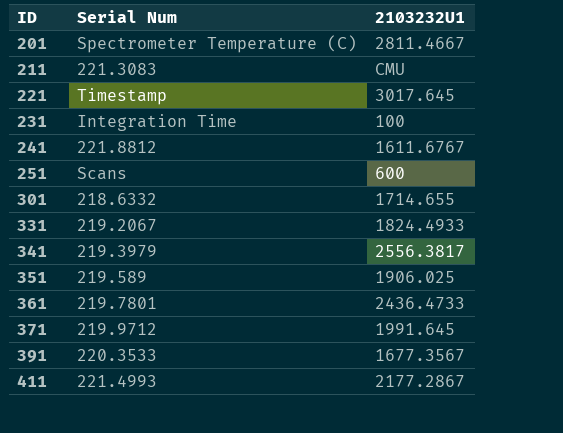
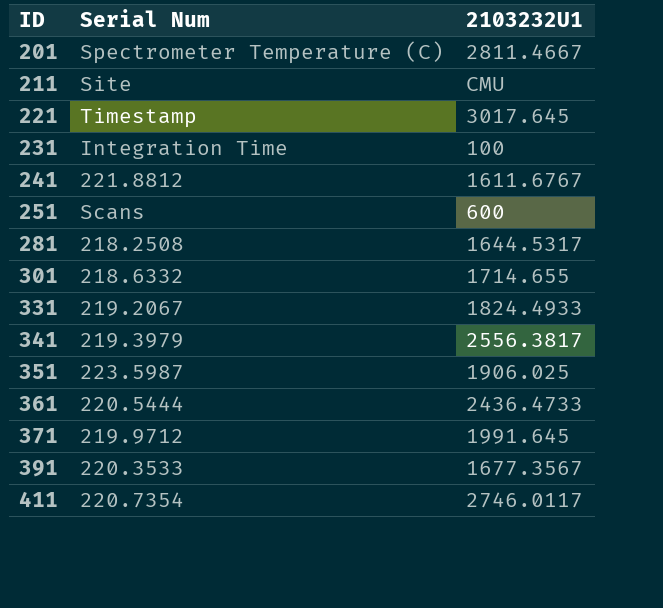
211 | Serial Num: 221.3083 -> Site
row 281: none -> 218.2508 | 1644.5317
351 | Serial Num: 219.589 -> 223.5987
361 | Serial Num: 219.7801 -> 220.5444
411 | Serial Num: 221.4993 -> 220.7354
411 | 2103232U1: 2177.2867 -> 2746.0117

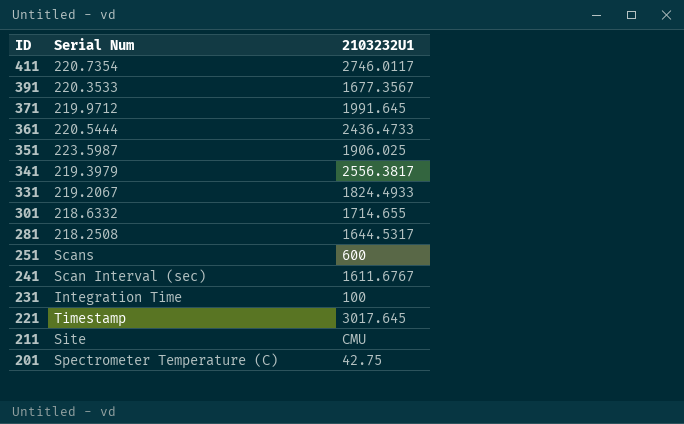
row order: ID ascending -> ID descending
241 | Serial Num: 221.8812 -> Scan Interval (sec)
201 | 2103232U1: 2811.4667 -> 42.75

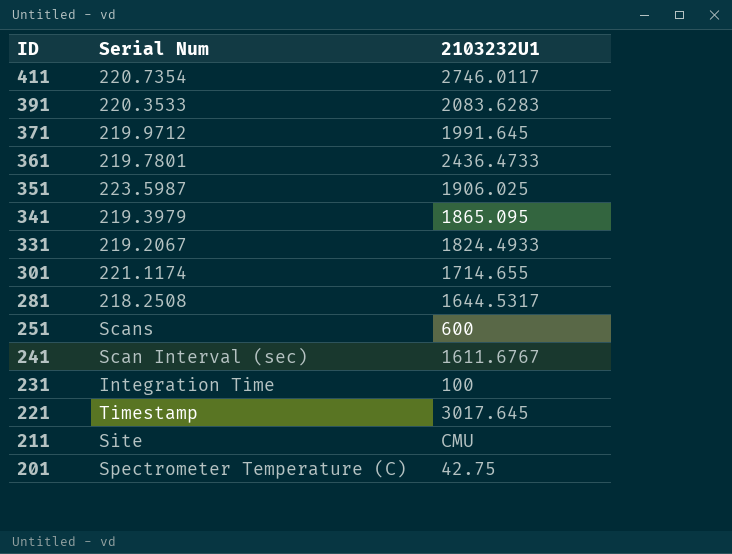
391 | 2103232U1: 1677.3567 -> 2083.6283
361 | Serial Num: 220.5444 -> 219.7801
341 | 2103232U1: 2556.3817 -> 1865.095
301 | Serial Num: 218.6332 -> 221.1174

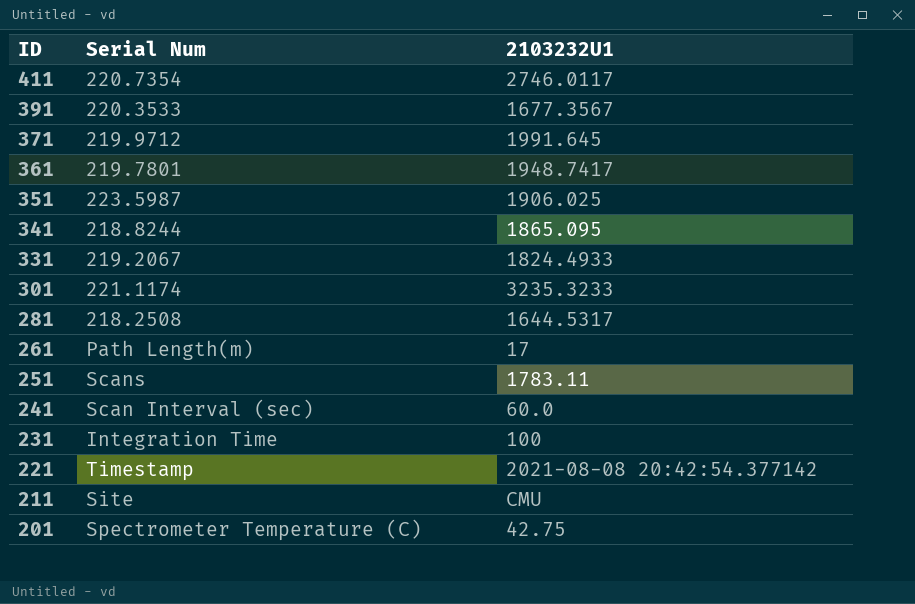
391 | 2103232U1: 2083.6283 -> 1677.3567
361 | 2103232U1: 2436.4733 -> 1948.7417
341 | Serial Num: 219.3979 -> 218.8244
301 | 2103232U1: 1714.655 -> 3235.3233
row 261: none -> Path Length(m) | 17
251 | 2103232U1: 600 -> 1783.11
241 | 2103232U1: 1611.6767 -> 60.0
221 | 2103232U1: 3017.645 -> 2021-08-08 20:42:54.377142

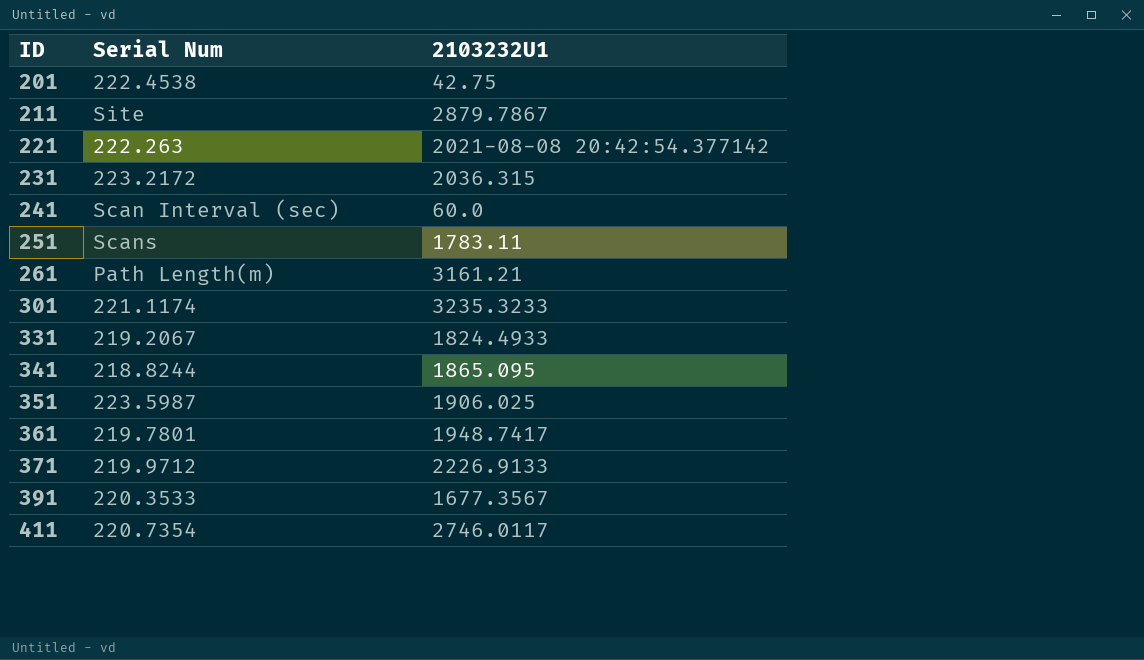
row order: ID descending -> ID ascending
row 281: 218.2508 | 1644.5317 -> none
201 | Serial Num: Spectrometer Temperature (C) -> 222.4538
211 | 2103232U1: CMU -> 2879.7867
221 | Serial Num: Timestamp -> 222.263
231 | Serial Num: Integration Time -> 223.2172
231 | 2103232U1: 100 -> 2036.315
261 | 2103232U1: 17 -> 3161.21
371 | 2103232U1: 1991.645 -> 2226.9133

